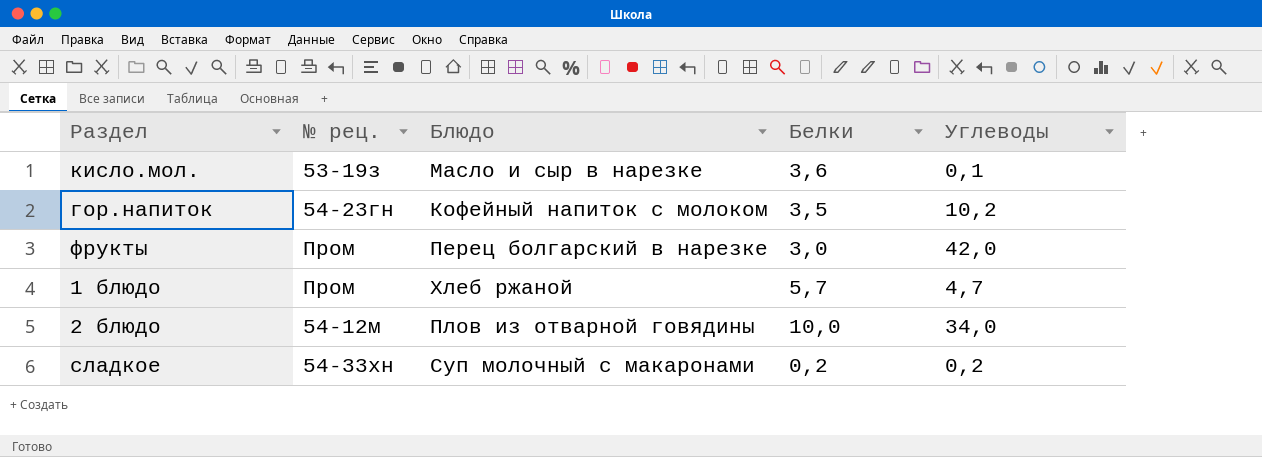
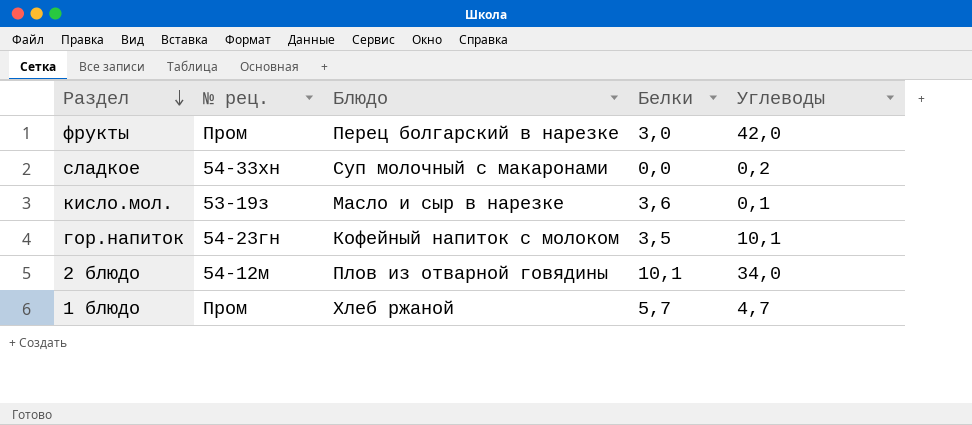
row order: none -> Раздел descending
сладкое | Белки: 0,2 -> 0,0
гор.напиток | Углеводы: 10,2 -> 10,1
2 блюдо | Белки: 10,0 -> 10,1

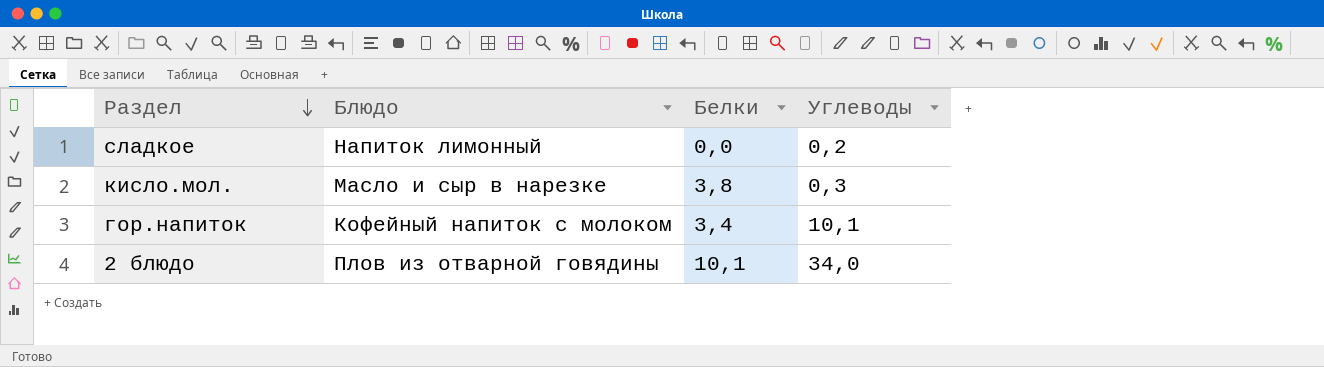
column № рец. | position: 2 -> none
row фрукты: Пром | Перец болгарский в нарезке | 3,0 | 42,0 -> none
row 1 блюдо: Пром | Хлеб ржаной | 5,7 | 4,7 -> none
сладкое | Блюдо: Суп молочный с макаронами -> Напиток лимонный
кисло.мол. | Белки: 3,6 -> 3,8
кисло.мол. | Углеводы: 0,1 -> 0,3
гор.напиток | Белки: 3,5 -> 3,4

